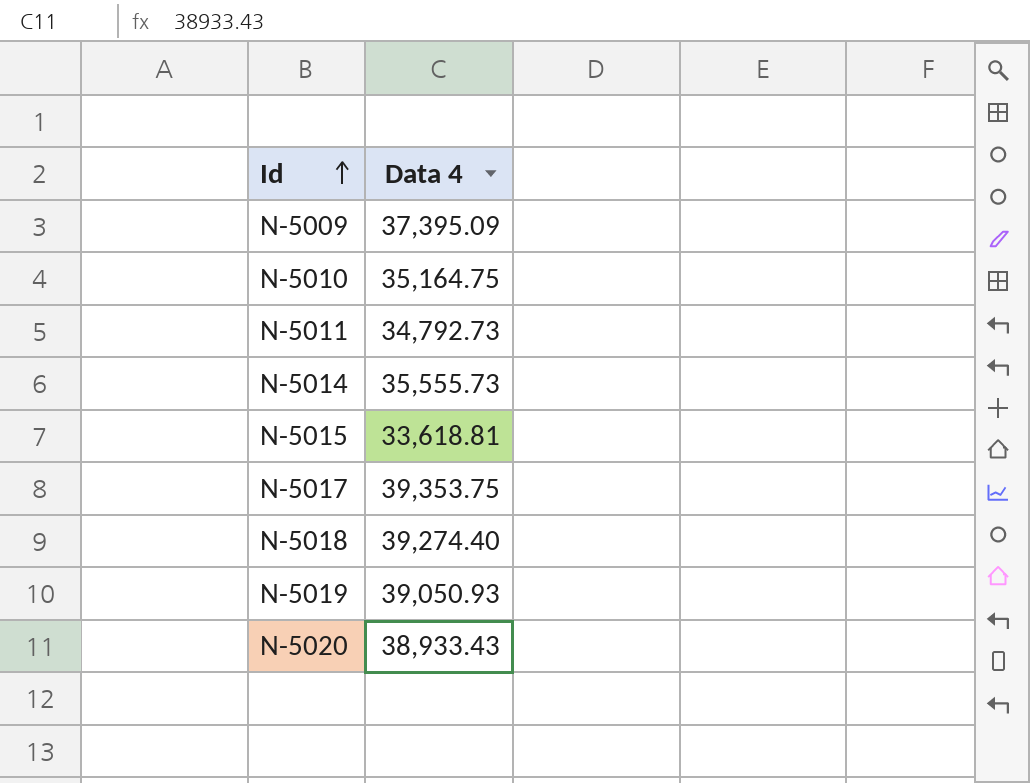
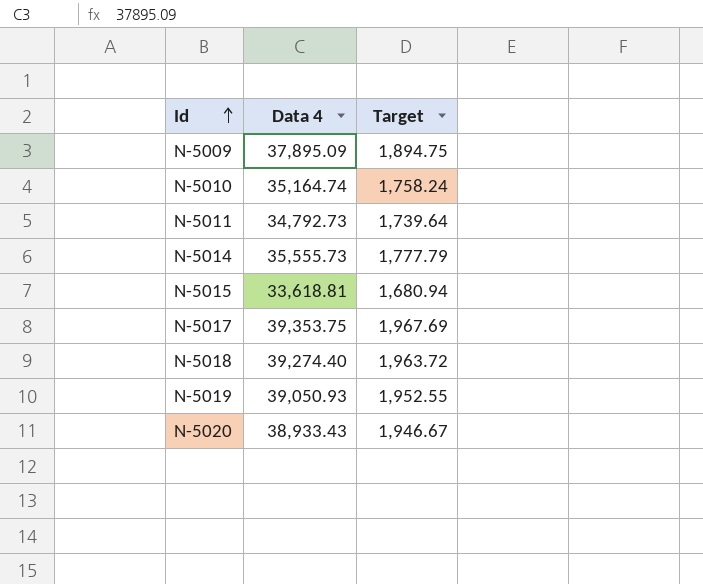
column Target | formula: none -> [Data 4] * 0.05
N-5009 | Data 4: 37,395.09 -> 37,895.09
N-5010 | Data 4: 35,164.75 -> 35,164.74

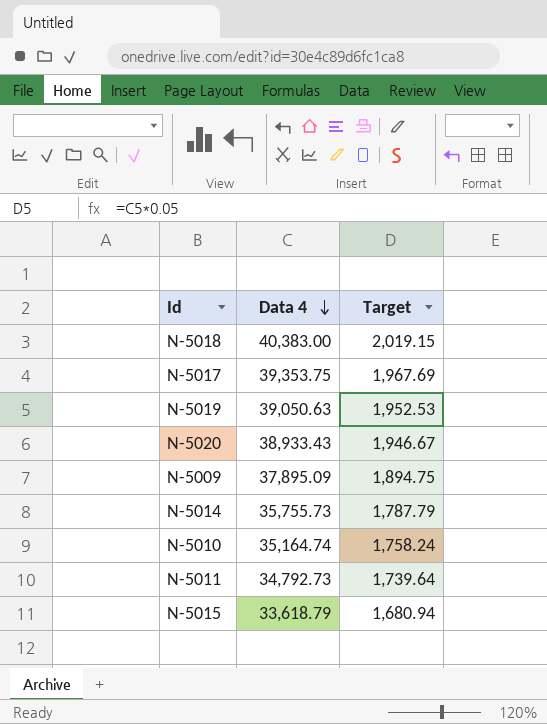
row order: Id ascending -> Data 4 descending
N-5018 | Data 4: 39,274.40 -> 40,383.00
N-5018 | Target: 1,963.72 -> 2,019.15
N-5019 | Data 4: 39,050.93 -> 39,050.63
N-5019 | Target: 1,952.55 -> 1,952.53
N-5014 | Data 4: 35,555.73 -> 35,755.73
N-5014 | Target: 1,777.79 -> 1,787.79
N-5015 | Data 4: 33,618.81 -> 33,618.79

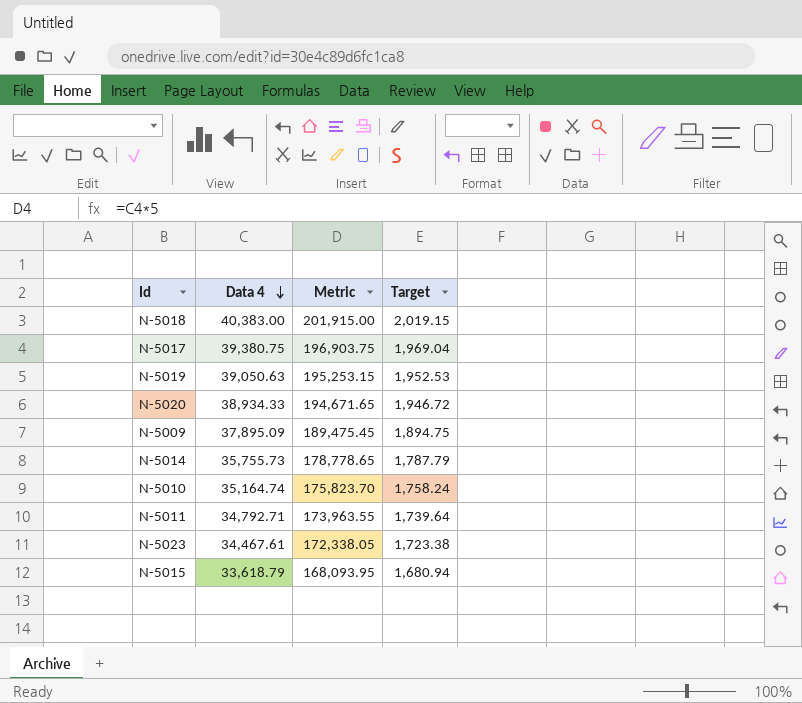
column Metric | formula: none -> [Data 4] * 5
N-5017 | Data 4: 39,353.75 -> 39,380.75
N-5017 | Target: 1,967.69 -> 1,969.04
N-5020 | Data 4: 38,933.43 -> 38,934.33
N-5020 | Target: 1,946.67 -> 1,946.72
N-5011 | Data 4: 34,792.73 -> 34,792.71
row N-5023: none -> 34,467.61 | 172,338.05 | 1,723.38

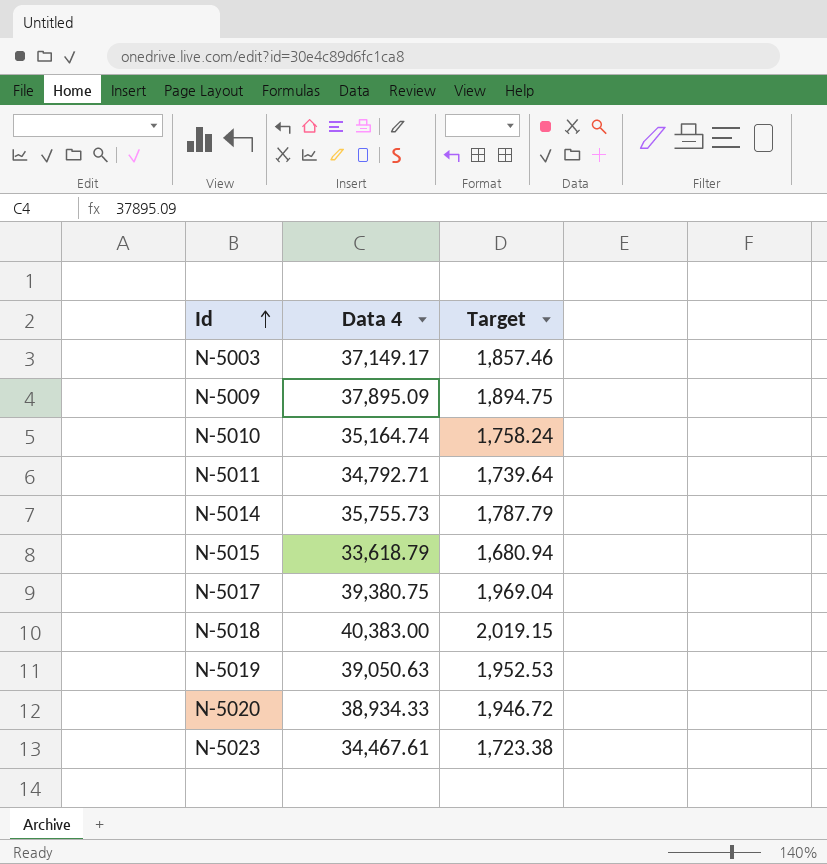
row order: Data 4 descending -> Id ascending
column Metric | formula: [Data 4] * 5 -> none
row N-5003: none -> 37,149.17 | 1,857.46

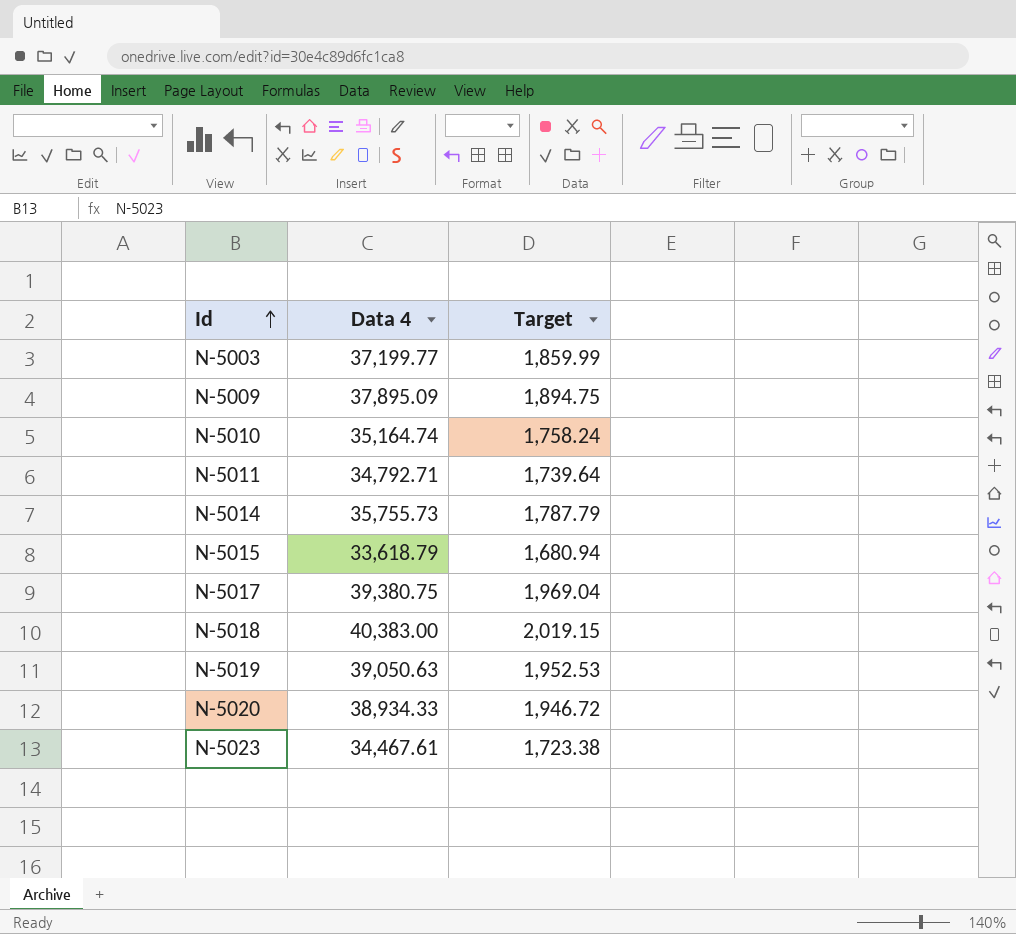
N-5003 | Data 4: 37,149.17 -> 37,199.77
N-5003 | Target: 1,857.46 -> 1,859.99

